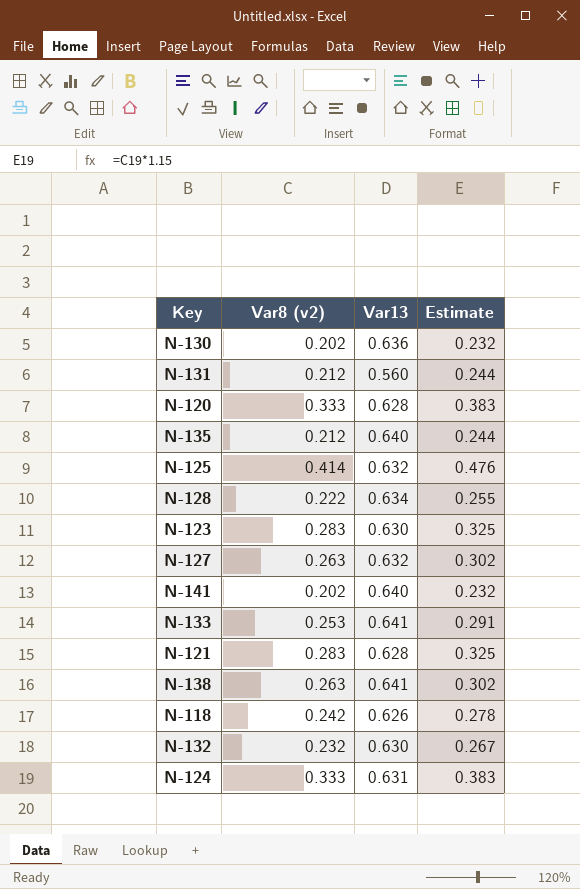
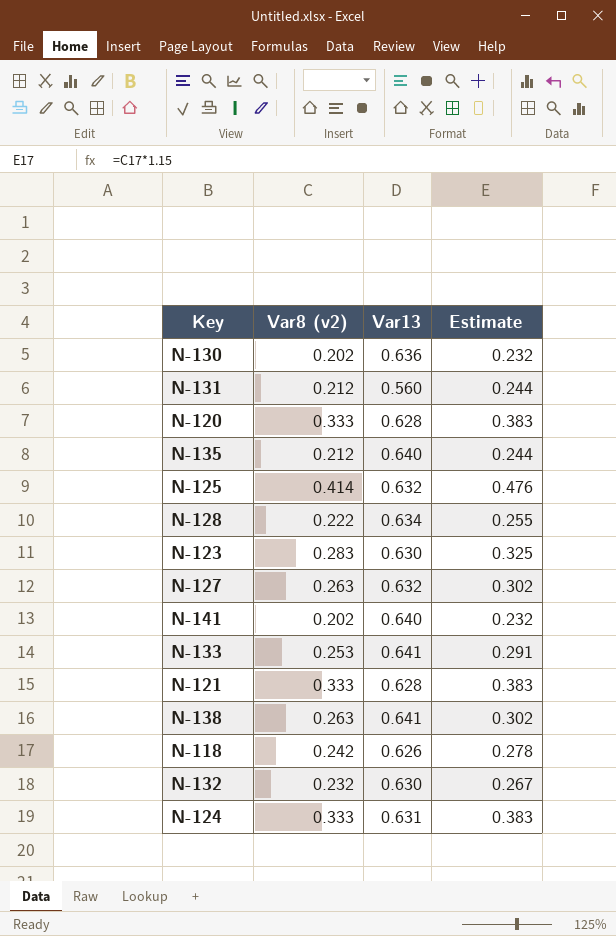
N-121 | Var8 (v2): 0.283 -> 0.333
N-121 | Estimate: 0.325 -> 0.383

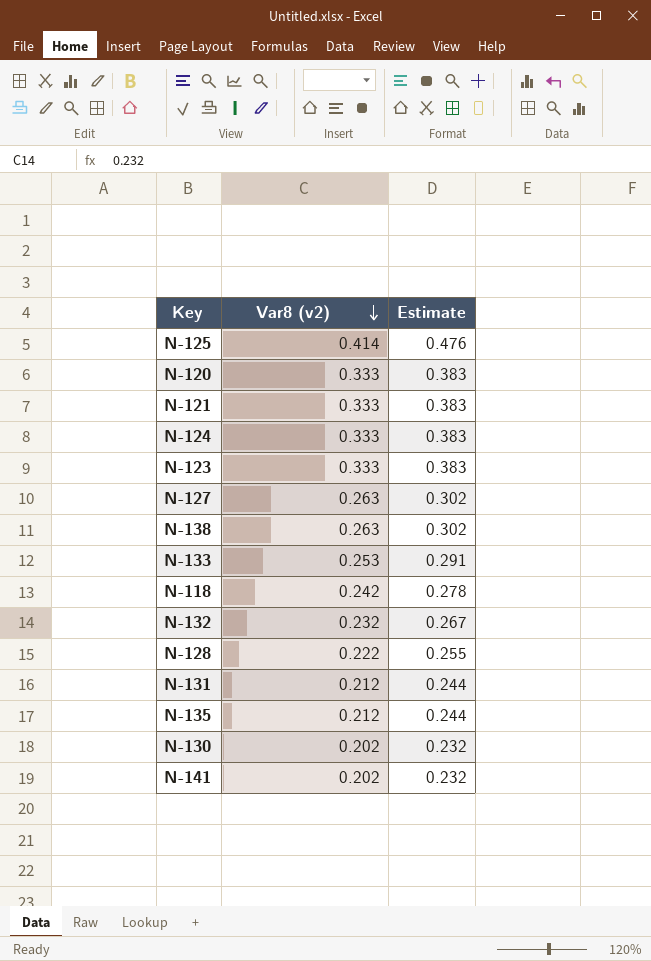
row order: none -> Var8 (v2) descending
column Var13 | position: 3 -> none
N-123 | Var8 (v2): 0.283 -> 0.333
N-123 | Estimate: 0.325 -> 0.383

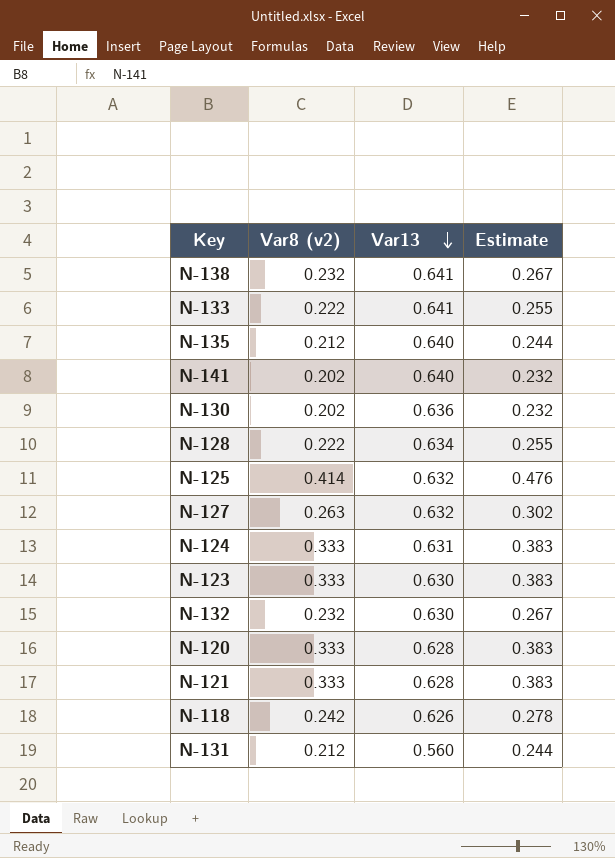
row order: Var8 (v2) descending -> Var13 descending
column Var13 | position: none -> 3
N-138 | Var8 (v2): 0.263 -> 0.232
N-138 | Estimate: 0.302 -> 0.267
N-133 | Var8 (v2): 0.253 -> 0.222
N-133 | Estimate: 0.291 -> 0.255

